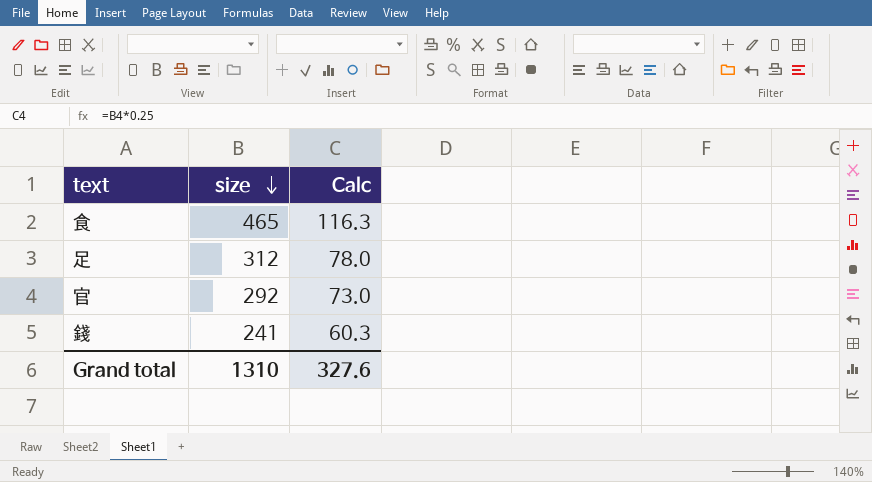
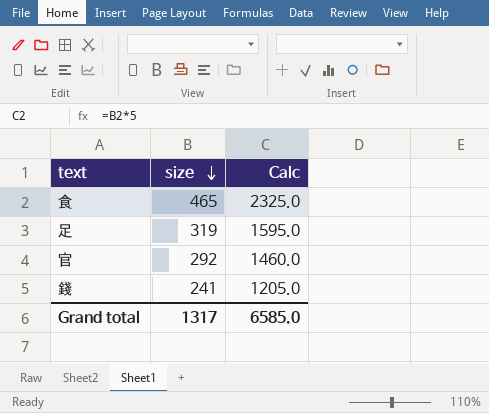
column Calc | formula: [size] * 0.25 -> [size] * 5
足 | size: 312 -> 319
Grand total | size: 1310 -> 1317
Grand total | Calc: 327.6 -> 6585.0

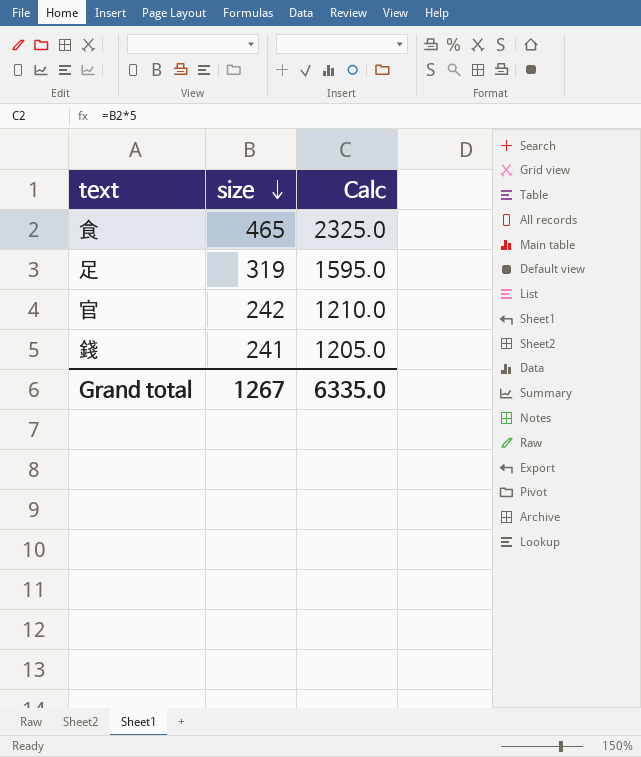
官 | size: 292 -> 242
官 | Calc: 1460.0 -> 1210.0
Grand total | size: 1317 -> 1267
Grand total | Calc: 6585.0 -> 6335.0

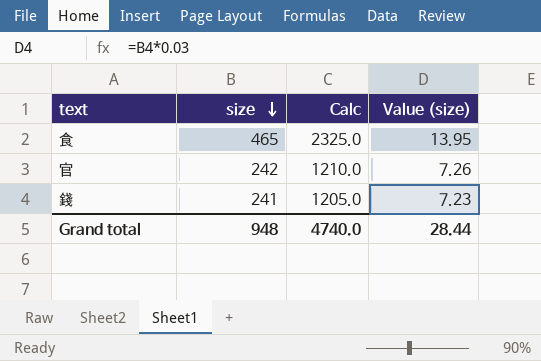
column Value (size) | formula: none -> [size] * 0.03
row 足: 319 | 1595.0 -> none
Grand total | size: 1267 -> 948
Grand total | Calc: 6335.0 -> 4740.0

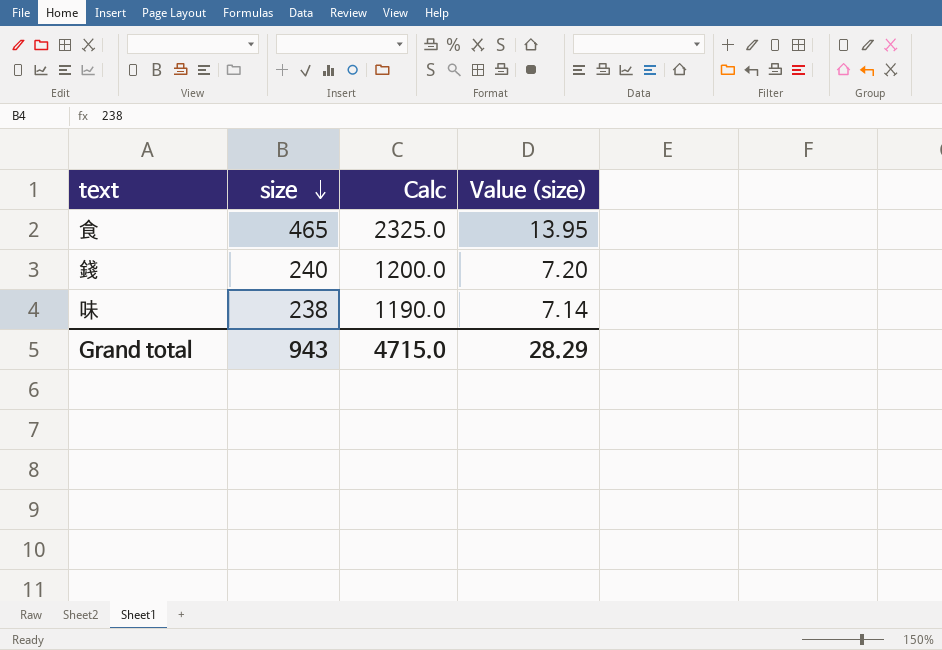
row 官: 242 | 1210.0 | 7.26 -> none
錢 | size: 241 -> 240
錢 | Calc: 1205.0 -> 1200.0
錢 | Value (size): 7.23 -> 7.20
row 味: none -> 238 | 1190.0 | 7.14
Grand total | size: 948 -> 943
Grand total | Calc: 4740.0 -> 4715.0
Grand total | Value (size): 28.44 -> 28.29

